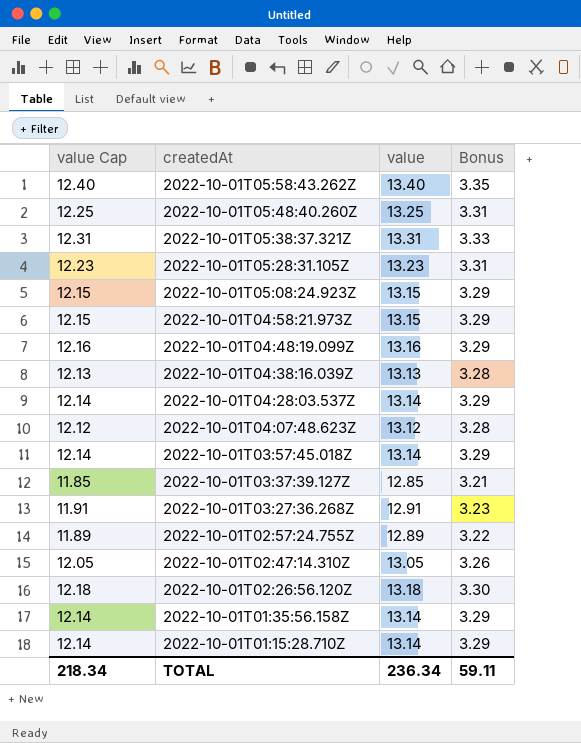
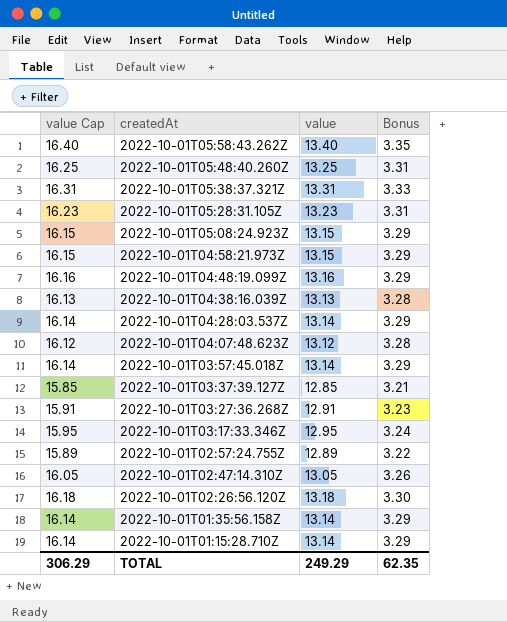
column value Cap | formula: [value] - 1 -> [value] + 3
row 2022-10-01T03:17:33.346Z: none -> 15.95 | 12.95 | 3.24
TOTAL | value Cap: 218.34 -> 306.29
TOTAL | value: 236.34 -> 249.29
TOTAL | Bonus: 59.11 -> 62.35

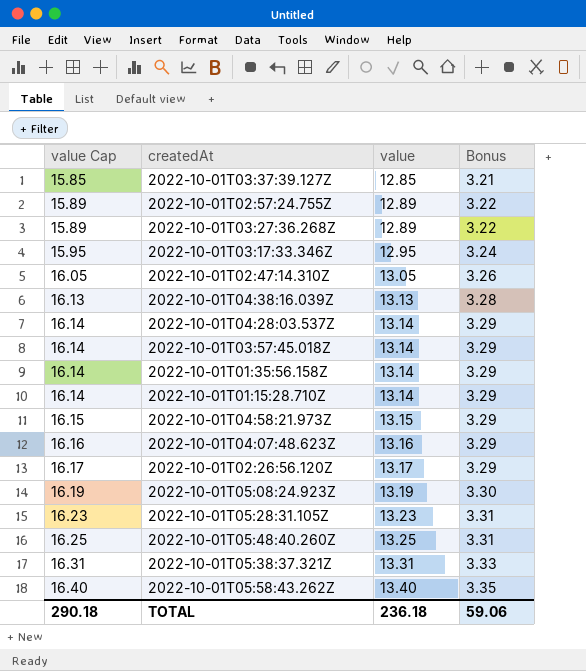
row order: createdAt descending -> value Cap ascending
row 2022-10-01T04:48:19.099Z: 16.16 | 13.16 | 3.29 -> none
2022-10-01T03:27:36.268Z | value Cap: 15.91 -> 15.89
2022-10-01T03:27:36.268Z | value: 12.91 -> 12.89
2022-10-01T03:27:36.268Z | Bonus: 3.23 -> 3.22
2022-10-01T04:07:48.623Z | value Cap: 16.12 -> 16.16
2022-10-01T04:07:48.623Z | value: 13.12 -> 13.16
2022-10-01T04:07:48.623Z | Bonus: 3.28 -> 3.29
2022-10-01T02:26:56.120Z | value Cap: 16.18 -> 16.17
2022-10-01T02:26:56.120Z | value: 13.18 -> 13.17
2022-10-01T02:26:56.120Z | Bonus: 3.30 -> 3.29
2022-10-01T05:08:24.923Z | value Cap: 16.15 -> 16.19
2022-10-01T05:08:24.923Z | value: 13.15 -> 13.19
2022-10-01T05:08:24.923Z | Bonus: 3.29 -> 3.30
TOTAL | value Cap: 306.29 -> 290.18
TOTAL | value: 249.29 -> 236.18
TOTAL | Bonus: 62.35 -> 59.06

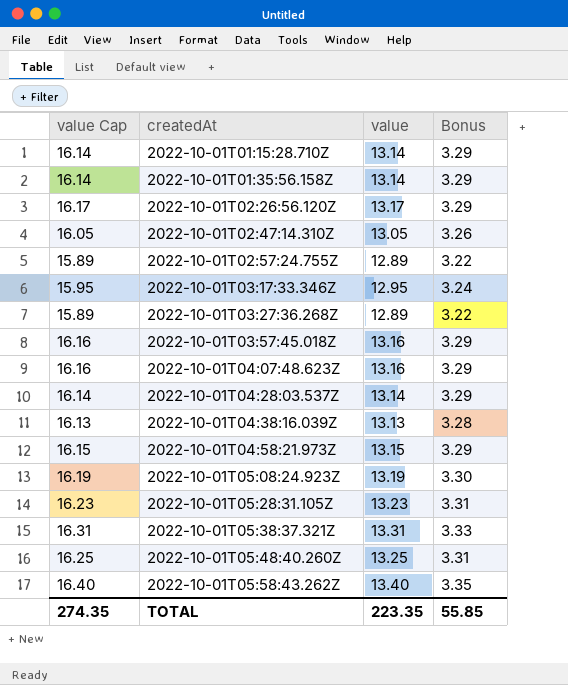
row order: value Cap ascending -> createdAt ascending
row 2022-10-01T03:37:39.127Z: 15.85 | 12.85 | 3.21 -> none
2022-10-01T03:57:45.018Z | value Cap: 16.14 -> 16.16
2022-10-01T03:57:45.018Z | value: 13.14 -> 13.16
TOTAL | value Cap: 290.18 -> 274.35
TOTAL | value: 236.18 -> 223.35
TOTAL | Bonus: 59.06 -> 55.85

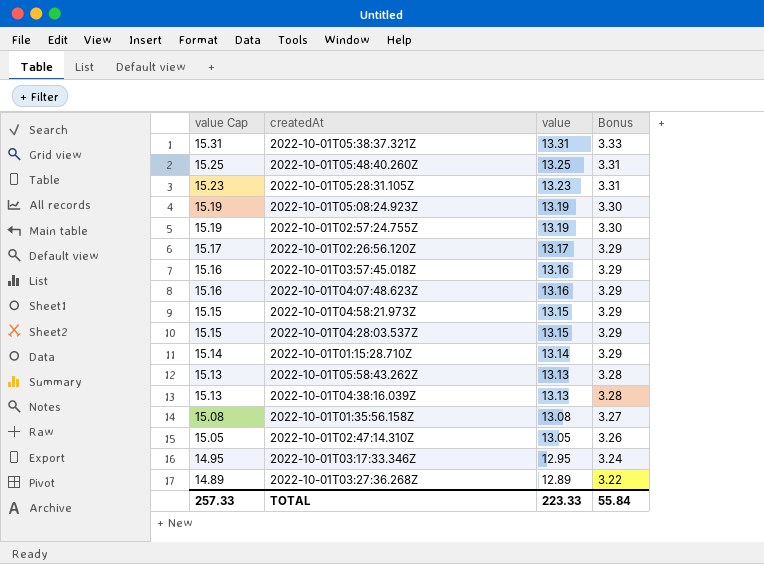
row order: createdAt ascending -> value Cap descending
column value Cap | formula: [value] + 3 -> [value] + 2
2022-10-01T02:57:24.755Z | value: 12.89 -> 13.19
2022-10-01T02:57:24.755Z | Bonus: 3.22 -> 3.30
2022-10-01T04:28:03.537Z | value: 13.14 -> 13.15
2022-10-01T05:58:43.262Z | value: 13.40 -> 13.13
2022-10-01T05:58:43.262Z | Bonus: 3.35 -> 3.28
2022-10-01T01:35:56.158Z | value: 13.14 -> 13.08
2022-10-01T01:35:56.158Z | Bonus: 3.29 -> 3.27
TOTAL | value Cap: 274.35 -> 257.33
TOTAL | value: 223.35 -> 223.33
TOTAL | Bonus: 55.85 -> 55.84

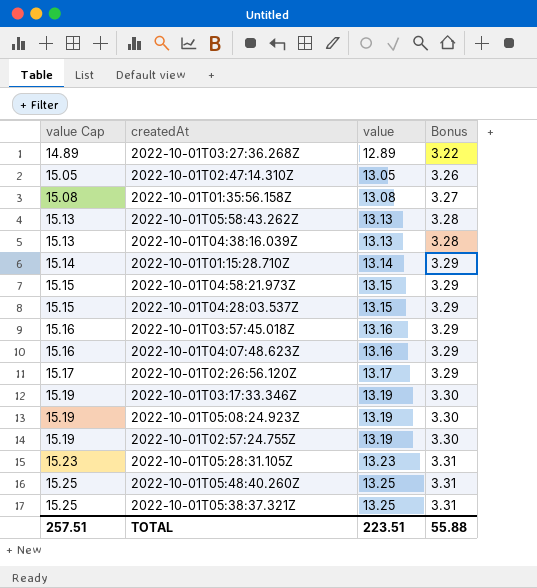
row order: value Cap descending -> value Cap ascending
2022-10-01T03:17:33.346Z | value Cap: 14.95 -> 15.19
2022-10-01T03:17:33.346Z | value: 12.95 -> 13.19
2022-10-01T03:17:33.346Z | Bonus: 3.24 -> 3.30
2022-10-01T05:38:37.321Z | value Cap: 15.31 -> 15.25
2022-10-01T05:38:37.321Z | value: 13.31 -> 13.25
2022-10-01T05:38:37.321Z | Bonus: 3.33 -> 3.31
TOTAL | value Cap: 257.33 -> 257.51
TOTAL | value: 223.33 -> 223.51
TOTAL | Bonus: 55.84 -> 55.88

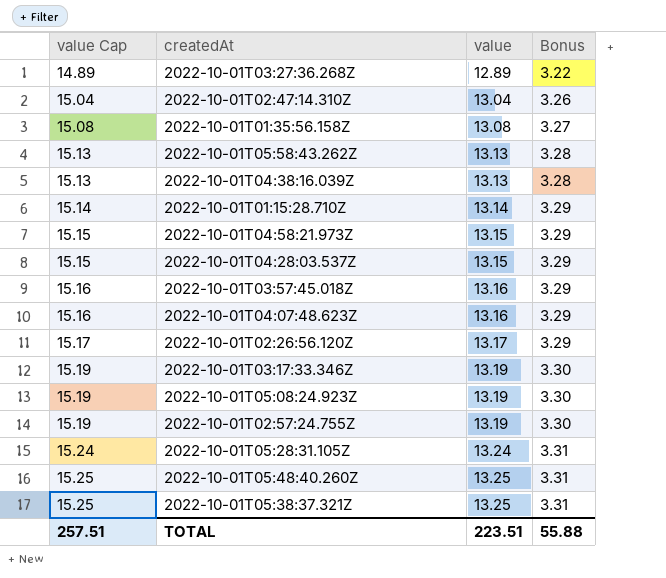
2022-10-01T02:47:14.310Z | value Cap: 15.05 -> 15.04
2022-10-01T02:47:14.310Z | value: 13.05 -> 13.04
2022-10-01T05:28:31.105Z | value Cap: 15.23 -> 15.24
2022-10-01T05:28:31.105Z | value: 13.23 -> 13.24

